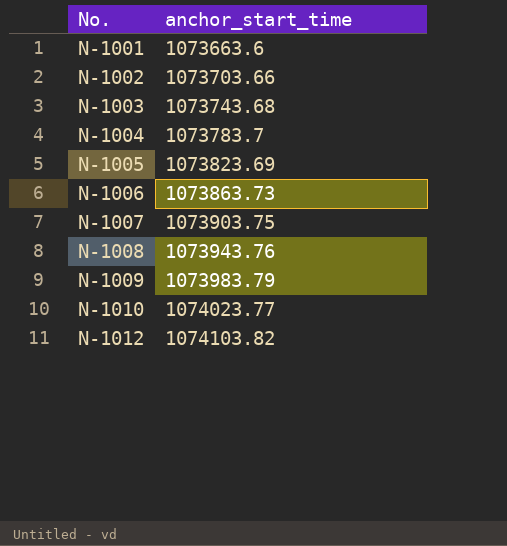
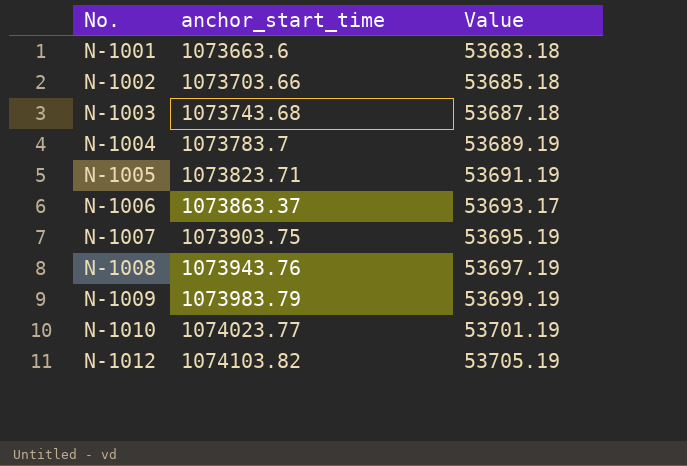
column Value | formula: none -> [anchor_start_time] * 0.05
N-1005 | anchor_start_time: 1073823.69 -> 1073823.71
N-1006 | anchor_start_time: 1073863.73 -> 1073863.37

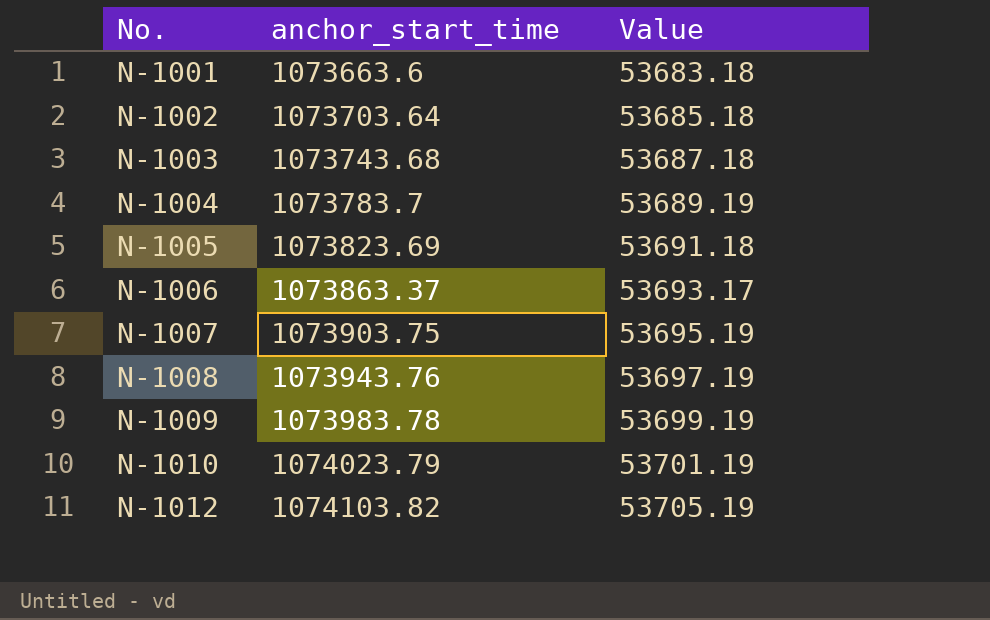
N-1002 | anchor_start_time: 1073703.66 -> 1073703.64
N-1005 | anchor_start_time: 1073823.71 -> 1073823.69
N-1005 | Value: 53691.19 -> 53691.18
N-1009 | anchor_start_time: 1073983.79 -> 1073983.78
N-1010 | anchor_start_time: 1074023.77 -> 1074023.79

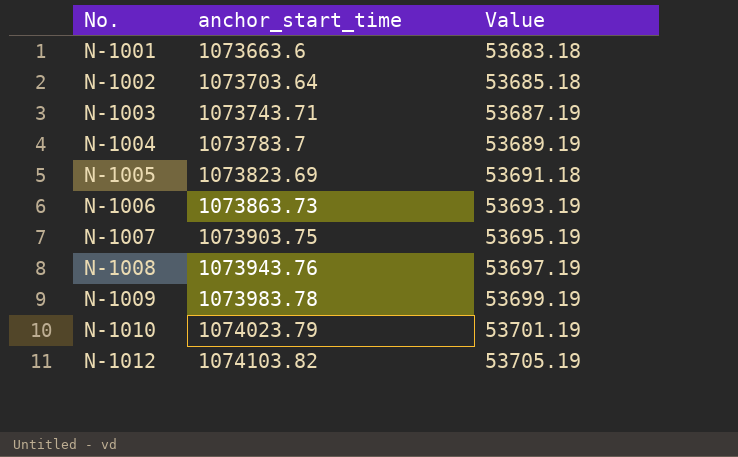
N-1003 | anchor_start_time: 1073743.68 -> 1073743.71
N-1003 | Value: 53687.18 -> 53687.19
N-1006 | anchor_start_time: 1073863.37 -> 1073863.73
N-1006 | Value: 53693.17 -> 53693.19

